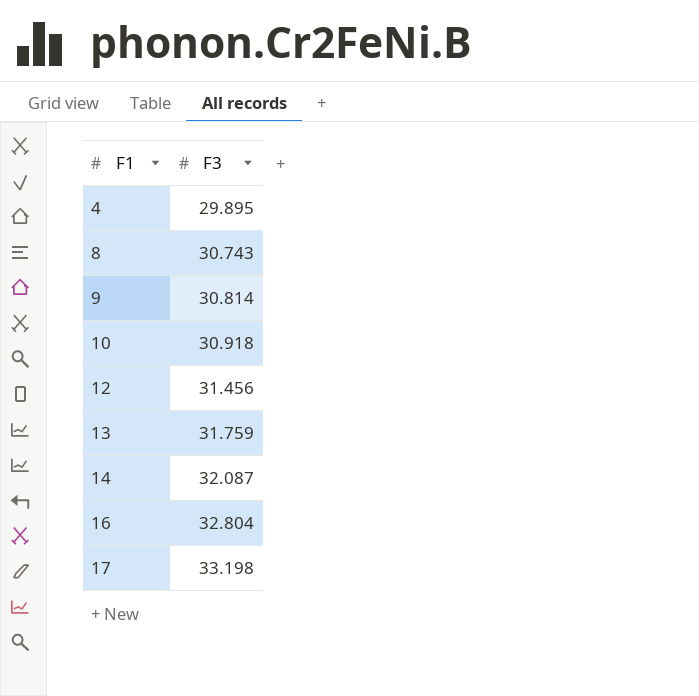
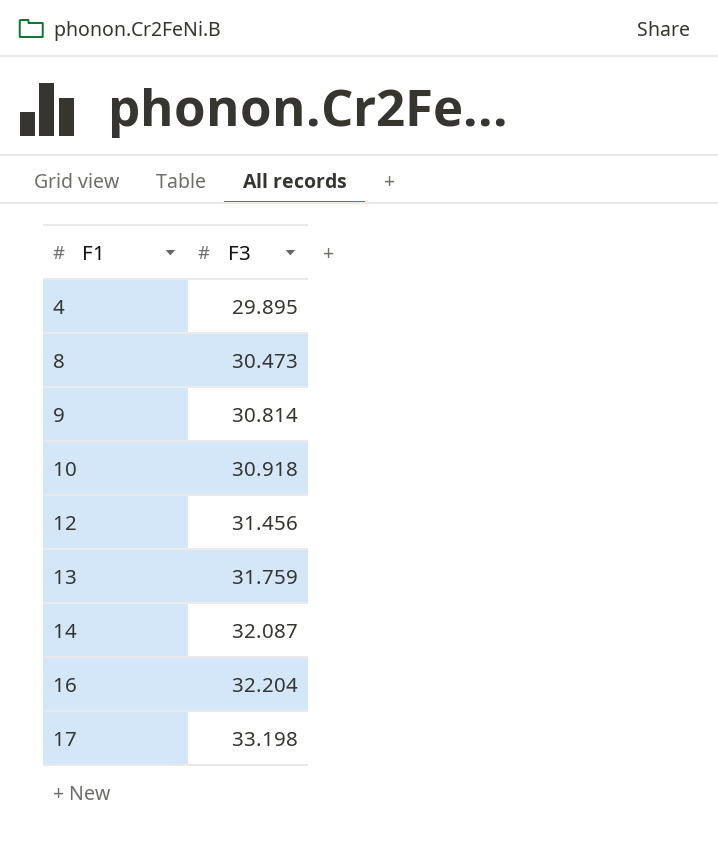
8 | F3: 30.743 -> 30.473
16 | F3: 32.804 -> 32.204

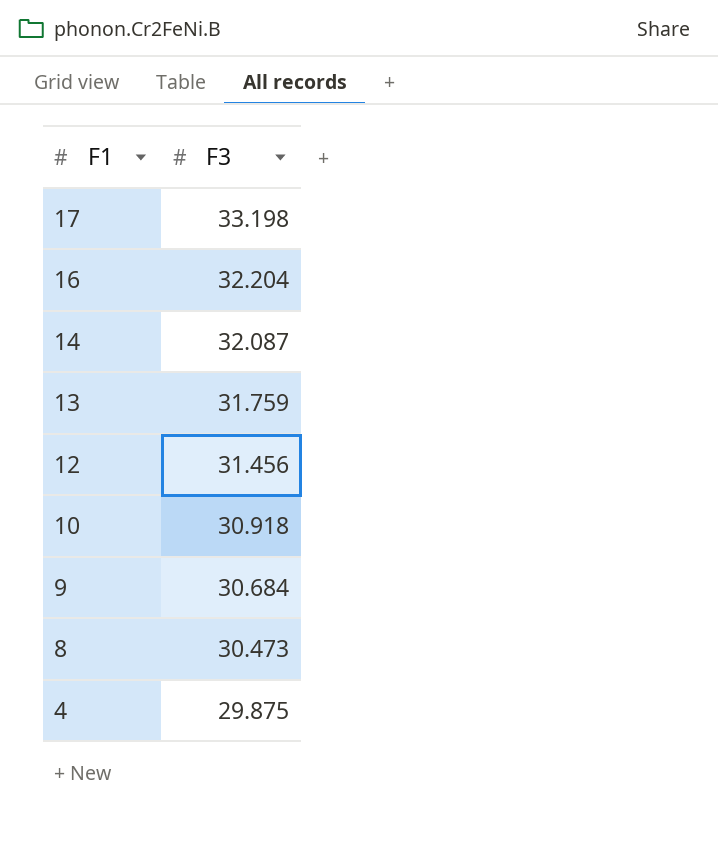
row order: F1 ascending -> F1 descending
9 | F3: 30.814 -> 30.684
4 | F3: 29.895 -> 29.875

